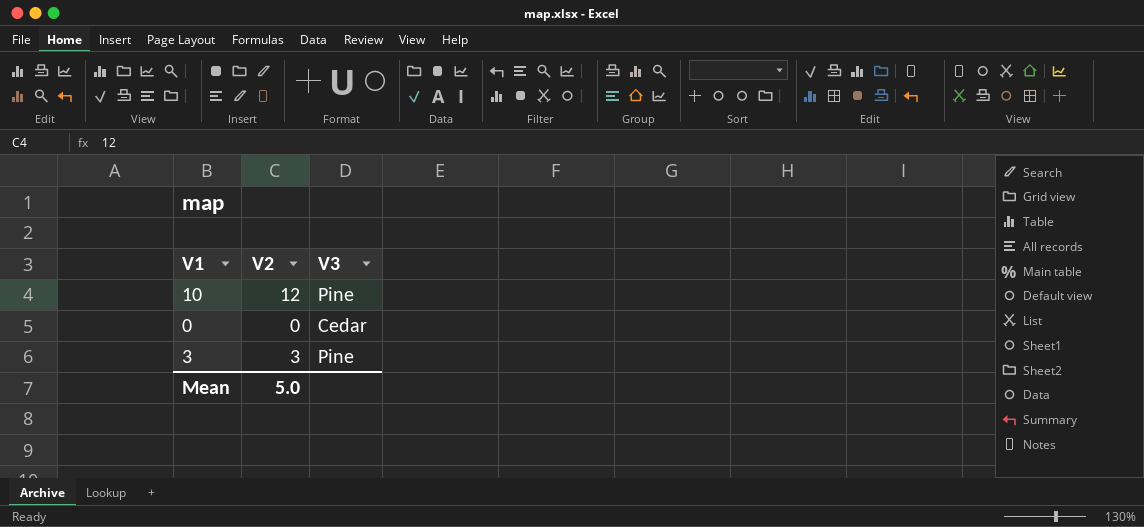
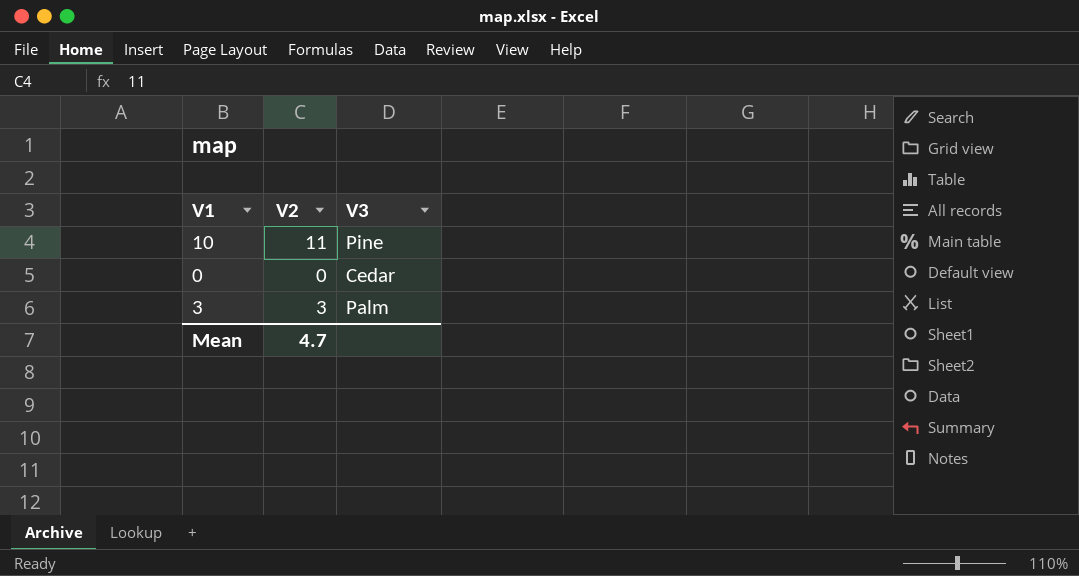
10 | V2: 12 -> 11
3 | V3: Pine -> Palm
Mean | V2: 5.0 -> 4.7

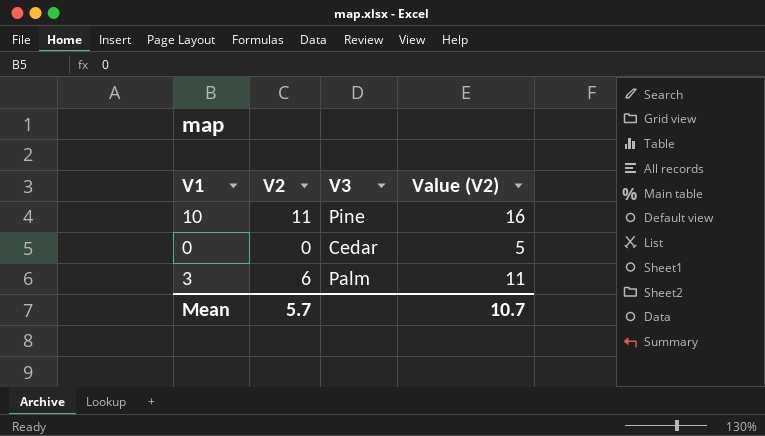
column Value (V2) | formula: none -> [V2] + 5
3 | V2: 3 -> 6
Mean | V2: 4.7 -> 5.7

